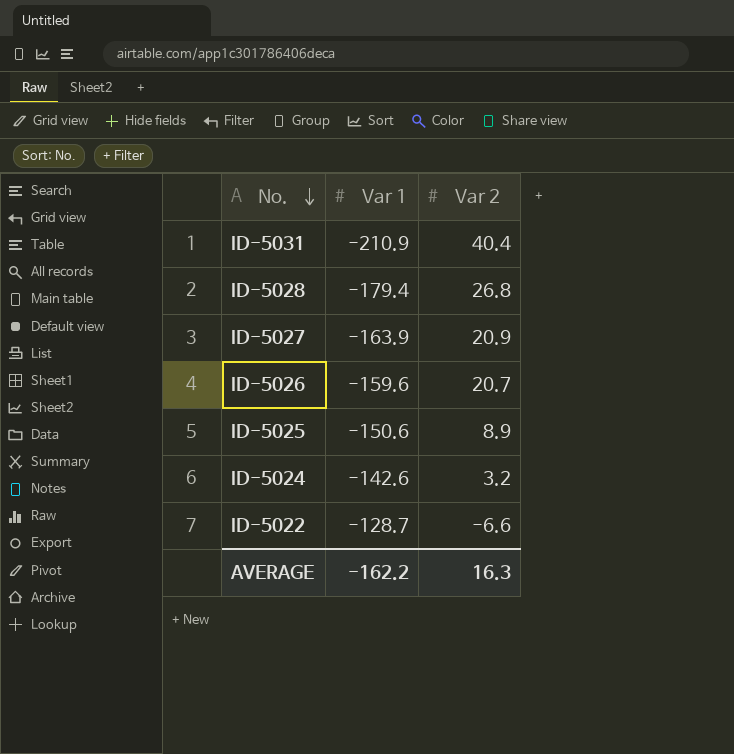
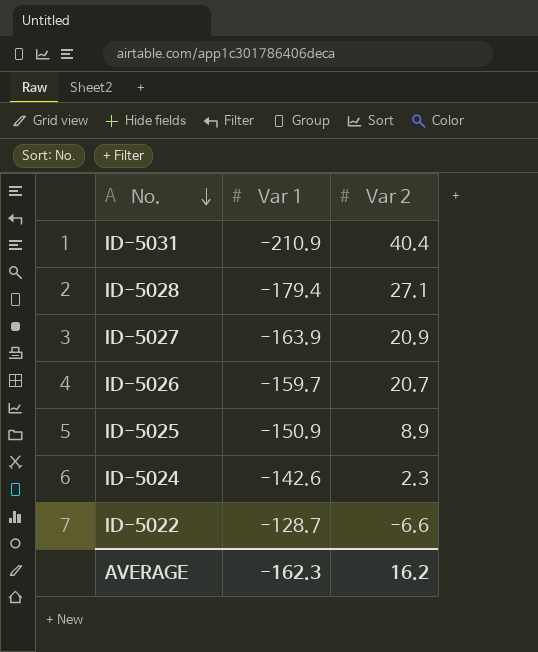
ID-5028 | Var 2: 26.8 -> 27.1
ID-5026 | Var 1: -159.6 -> -159.7
ID-5025 | Var 1: -150.6 -> -150.9
ID-5024 | Var 2: 3.2 -> 2.3
AVERAGE | Var 1: -162.2 -> -162.3
AVERAGE | Var 2: 16.3 -> 16.2

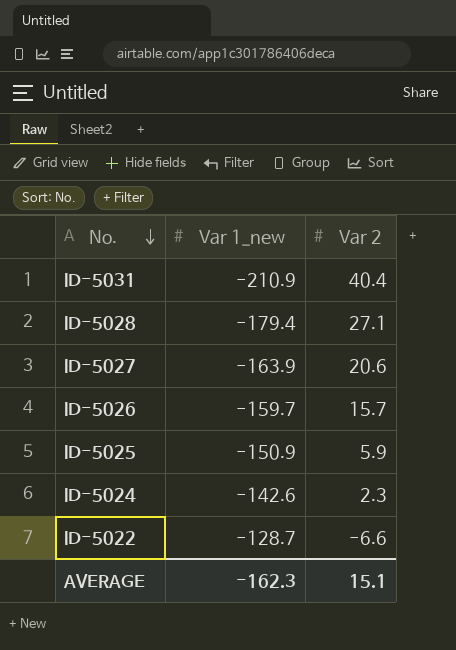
column name: Var 1 -> Var 1_new
ID-5027 | Var 2: 20.9 -> 20.6
ID-5026 | Var 2: 20.7 -> 15.7
ID-5025 | Var 2: 8.9 -> 5.9
AVERAGE | Var 2: 16.2 -> 15.1

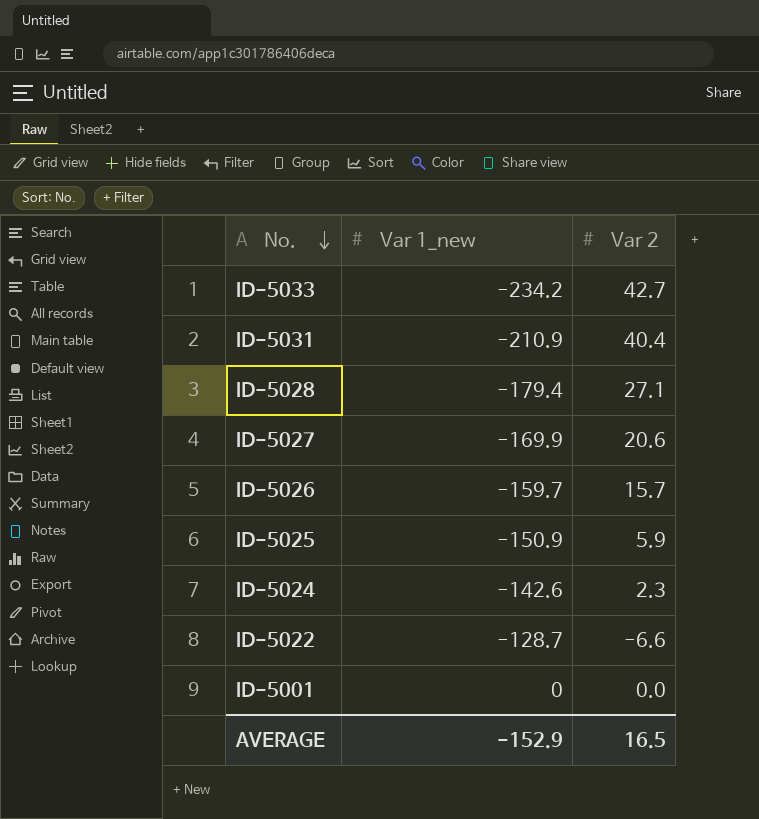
row ID-5033: none -> -234.2 | 42.7
ID-5027 | Var 1_new: -163.9 -> -169.9
row ID-5001: none -> 0 | 0.0
AVERAGE | Var 1_new: -162.3 -> -152.9
AVERAGE | Var 2: 15.1 -> 16.5

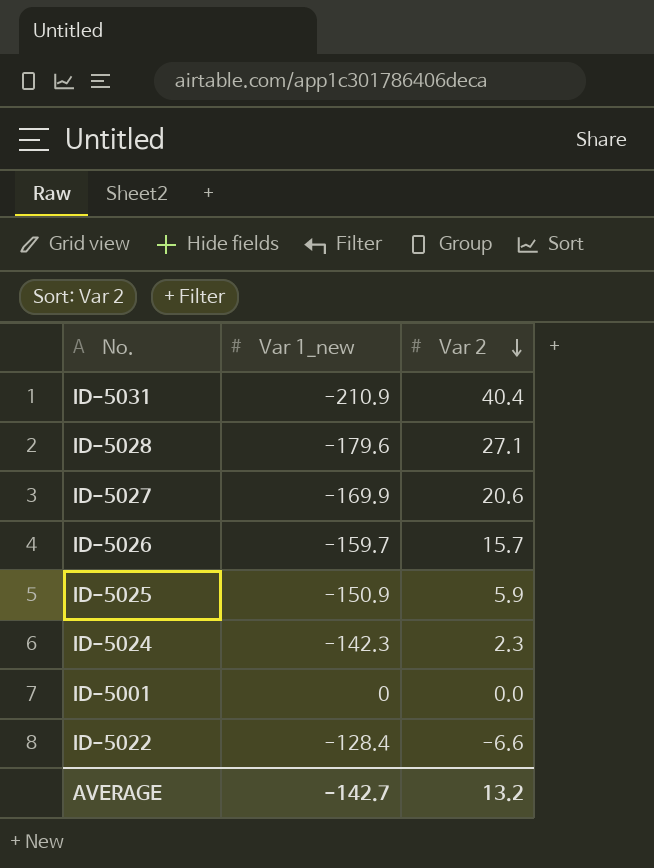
row order: No. descending -> Var 2 descending
row ID-5033: -234.2 | 42.7 -> none
ID-5028 | Var 1_new: -179.4 -> -179.6
ID-5024 | Var 1_new: -142.6 -> -142.3
ID-5022 | Var 1_new: -128.7 -> -128.4
AVERAGE | Var 1_new: -152.9 -> -142.7
AVERAGE | Var 2: 16.5 -> 13.2

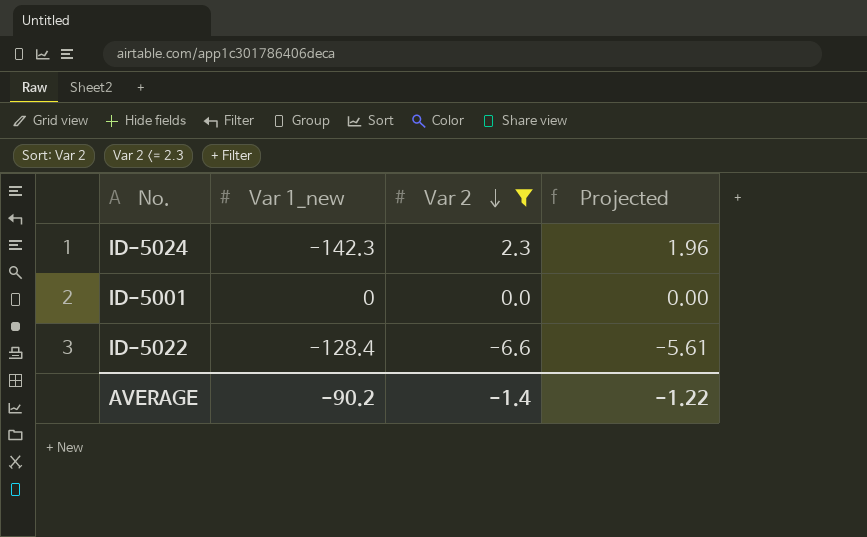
filter: none -> Var 2 <= 2.3
column Projected | formula: none -> [Var 2] * 0.85
AVERAGE | Var 1_new: -142.7 -> -90.2
AVERAGE | Var 2: 13.2 -> -1.4

